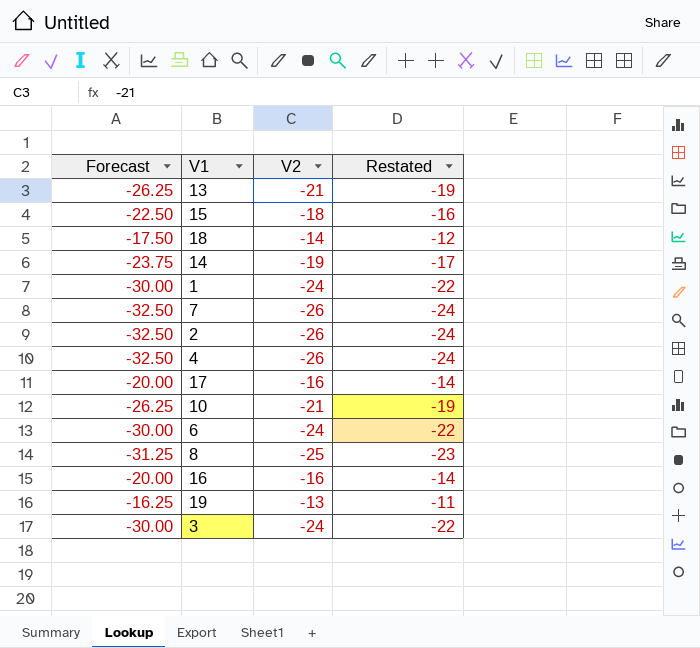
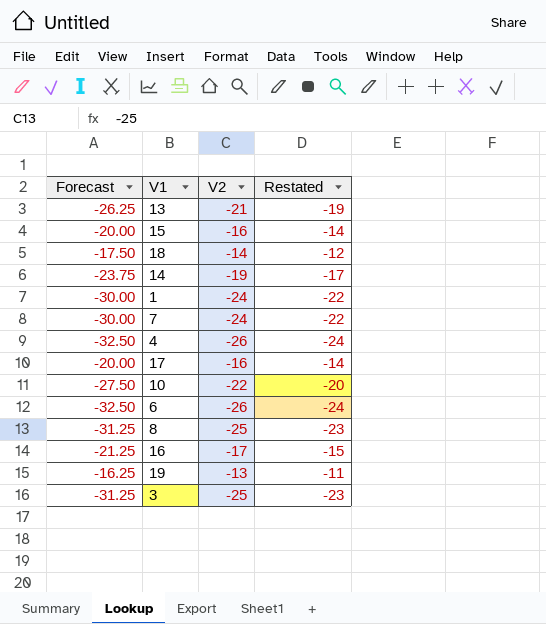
row 2: -32.50 | -26 | -24 -> none
15 | Forecast: -22.50 -> -20.00
15 | V2: -18 -> -16
15 | Restated: -16 -> -14
7 | Forecast: -32.50 -> -30.00
7 | V2: -26 -> -24
7 | Restated: -24 -> -22
10 | Forecast: -26.25 -> -27.50
10 | V2: -21 -> -22
10 | Restated: -19 -> -20
6 | Forecast: -30.00 -> -32.50
6 | V2: -24 -> -26
6 | Restated: -22 -> -24
16 | Forecast: -20.00 -> -21.25
16 | V2: -16 -> -17
16 | Restated: -14 -> -15
3 | Forecast: -30.00 -> -31.25
3 | V2: -24 -> -25
3 | Restated: -22 -> -23

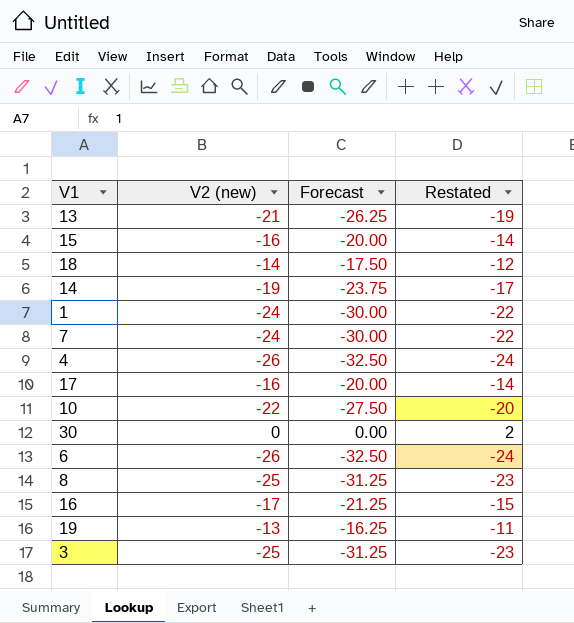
column name: V2 -> V2 (new)
column Forecast | position: 1 -> 3
row 30: none -> 0 | 0.00 | 2

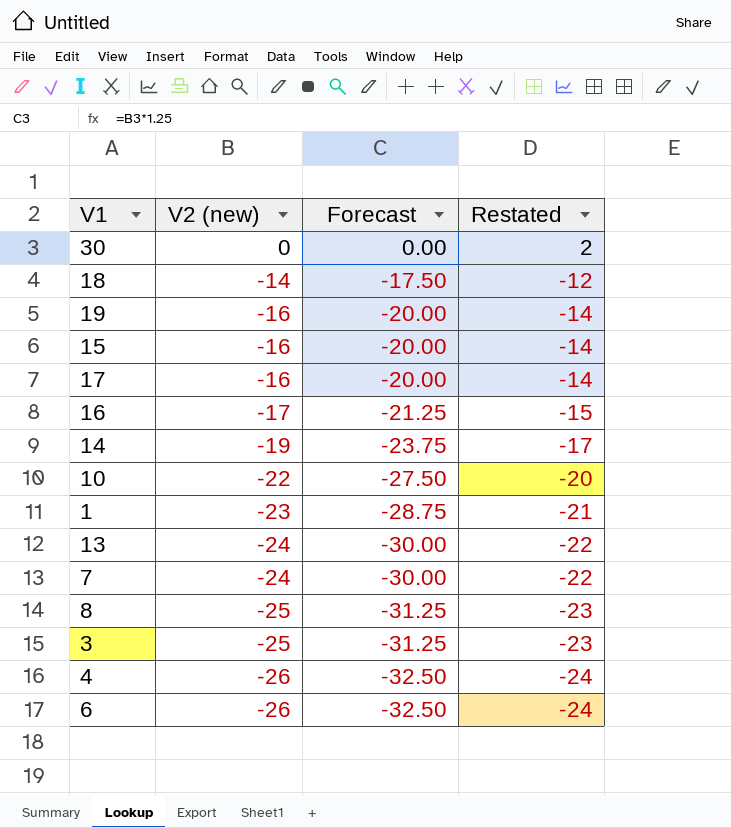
row order: none -> V2 (new) descending
19 | V2 (new): -13 -> -16
19 | Forecast: -16.25 -> -20.00
19 | Restated: -11 -> -14
1 | V2 (new): -24 -> -23
1 | Forecast: -30.00 -> -28.75
1 | Restated: -22 -> -21
13 | V2 (new): -21 -> -24
13 | Forecast: -26.25 -> -30.00
13 | Restated: -19 -> -22

